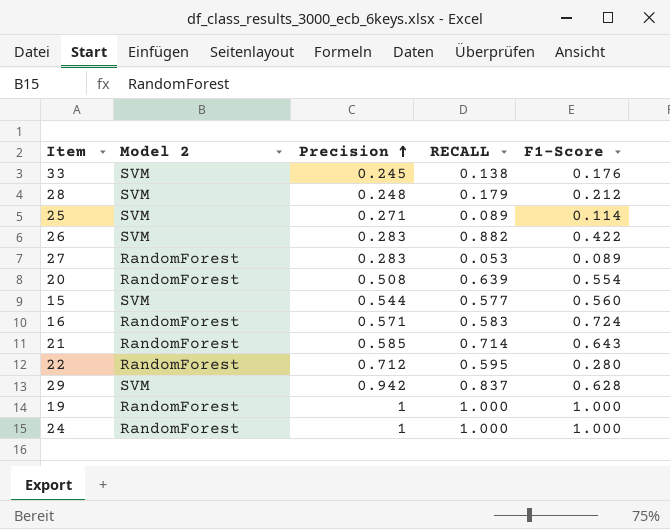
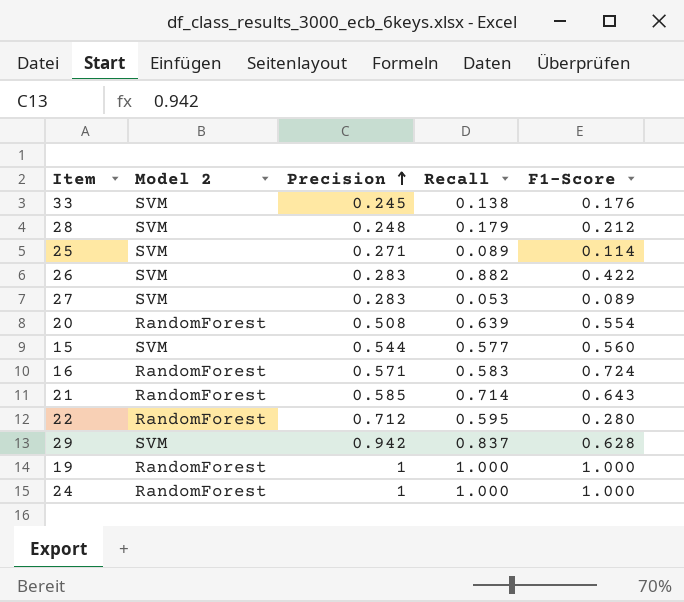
column name: RECALL -> Recall
27 | Model 2: RandomForest -> SVM

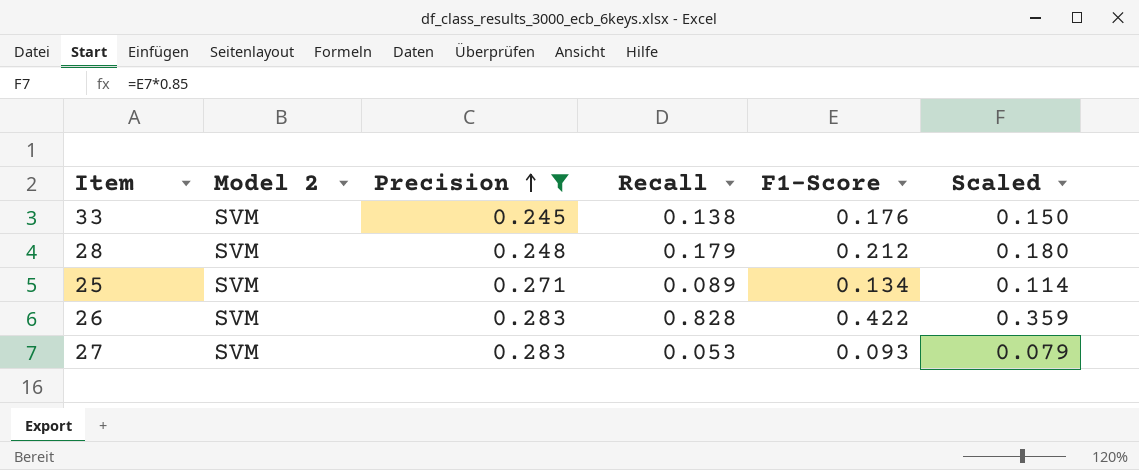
filter: none -> Precision <= 0.283
column Scaled | formula: none -> [F1-Score] * 0.85
25 | F1-Score: 0.114 -> 0.134
26 | Recall: 0.882 -> 0.828
27 | F1-Score: 0.089 -> 0.093

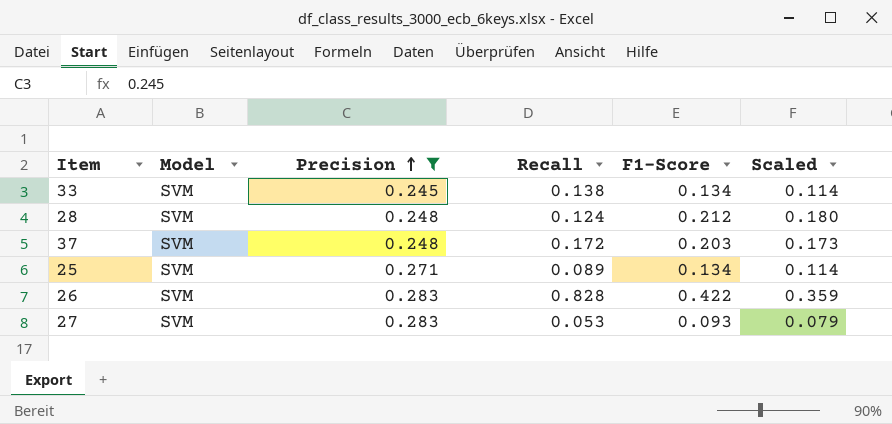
column name: Model 2 -> Model
33 | F1-Score: 0.176 -> 0.134
33 | Scaled: 0.150 -> 0.114
28 | Recall: 0.179 -> 0.124
row 37: none -> SVM | 0.248 | 0.172 | 0.203 | 0.173

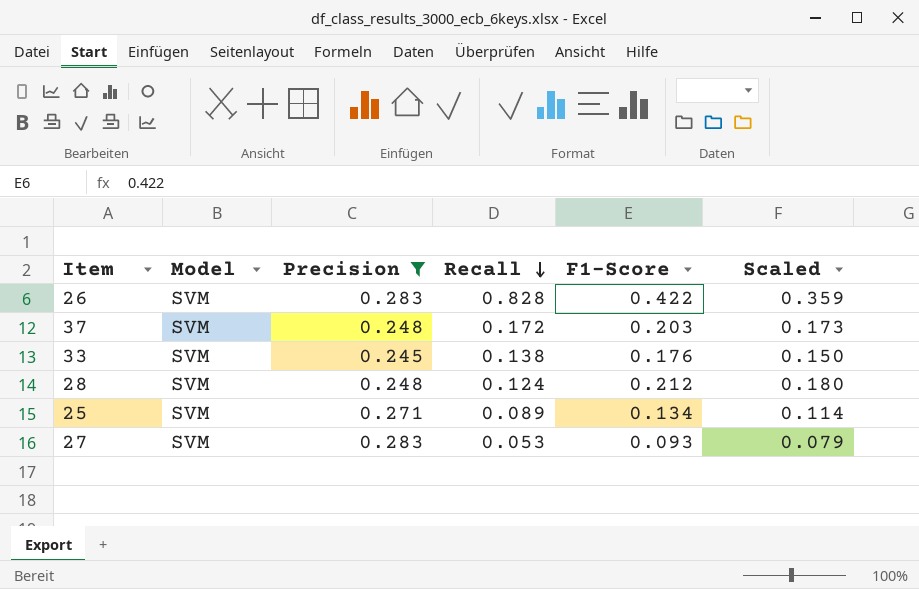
row order: Precision ascending -> Recall descending
33 | F1-Score: 0.134 -> 0.176
33 | Scaled: 0.114 -> 0.150

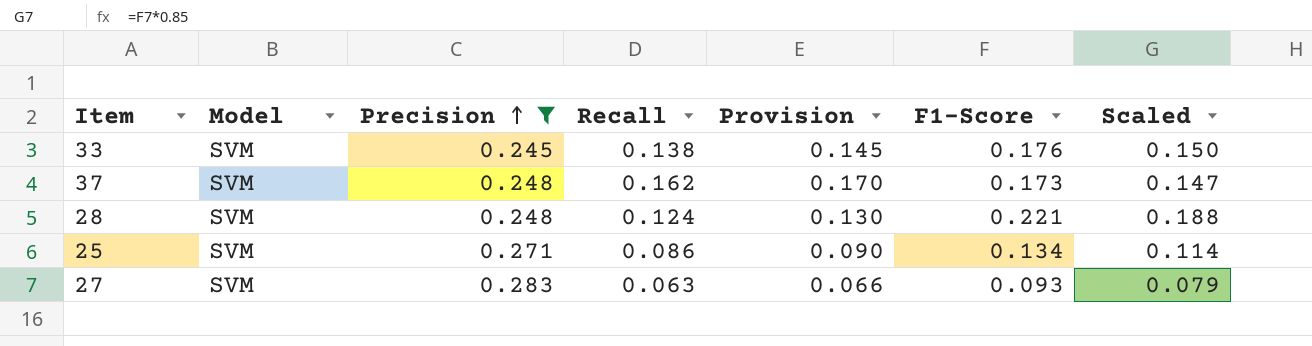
row order: Recall descending -> Precision ascending
column Provision | formula: none -> [Recall] * 1.05
row 26: SVM | 0.283 | 0.828 | 0.422 | 0.359 -> none
37 | Recall: 0.172 -> 0.162
37 | F1-Score: 0.203 -> 0.173
37 | Scaled: 0.173 -> 0.147
28 | F1-Score: 0.212 -> 0.221
28 | Scaled: 0.180 -> 0.188
25 | Recall: 0.089 -> 0.086
27 | Recall: 0.053 -> 0.063

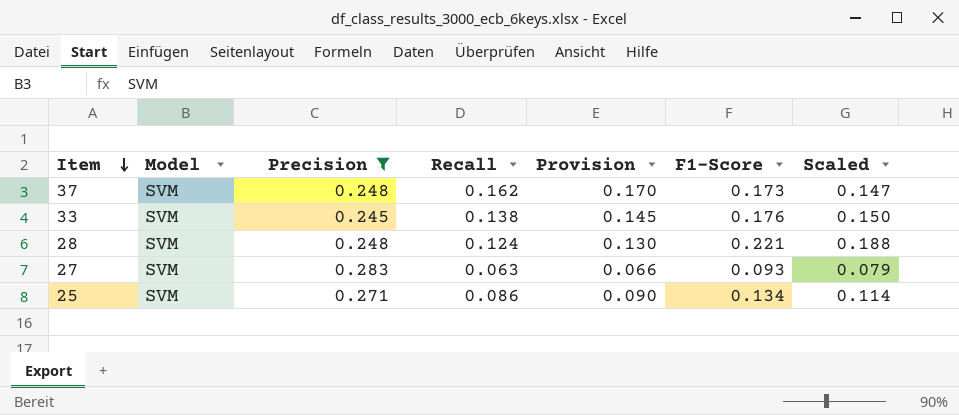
row order: Precision ascending -> Item descending

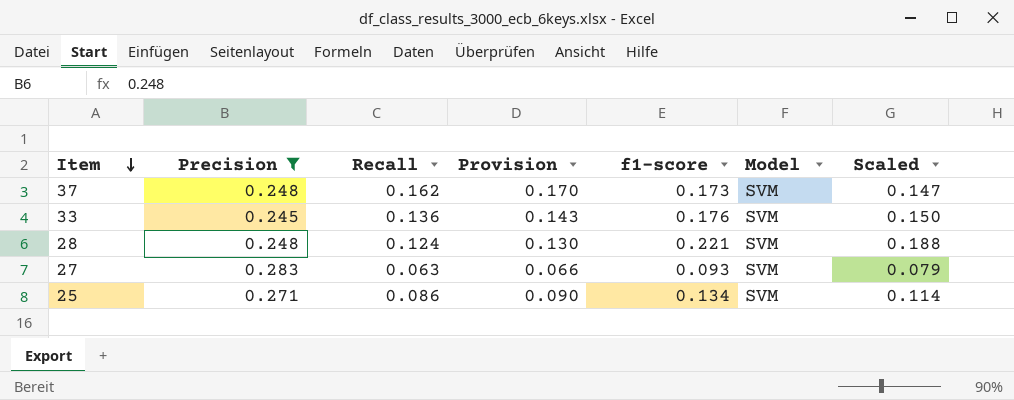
column name: F1-Score -> f1-score
column Model | position: 2 -> 6
33 | Recall: 0.138 -> 0.136
33 | Provision: 0.145 -> 0.143

